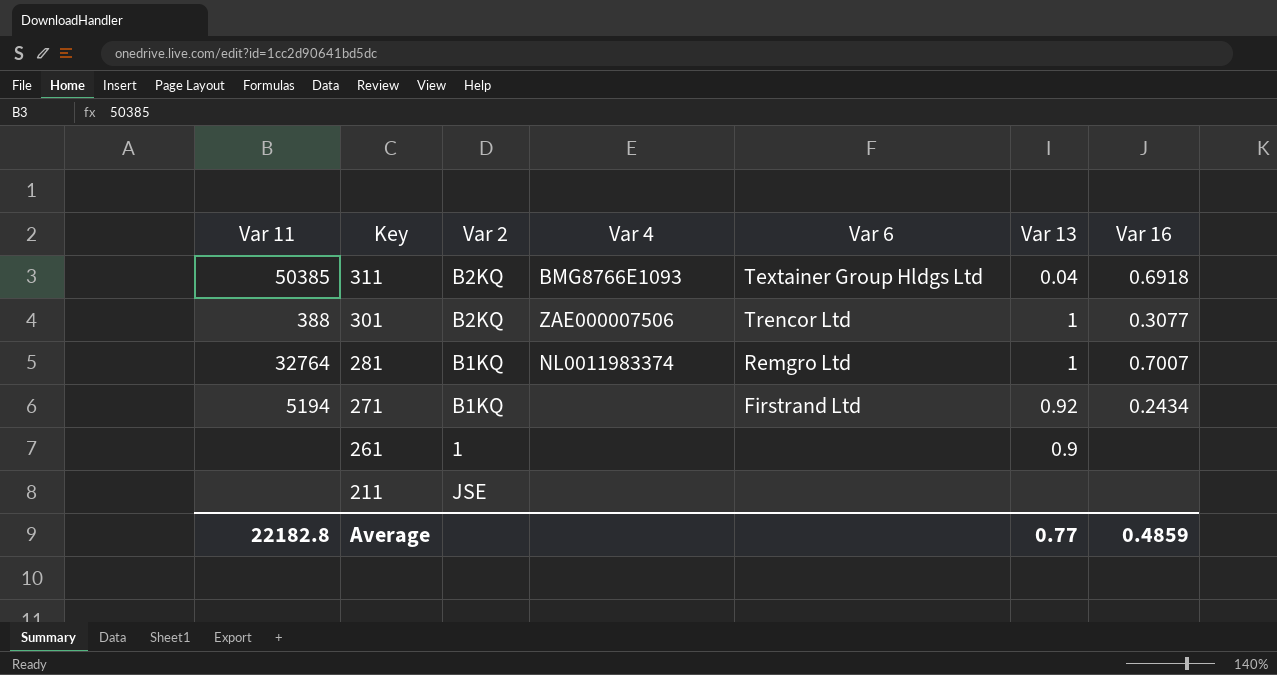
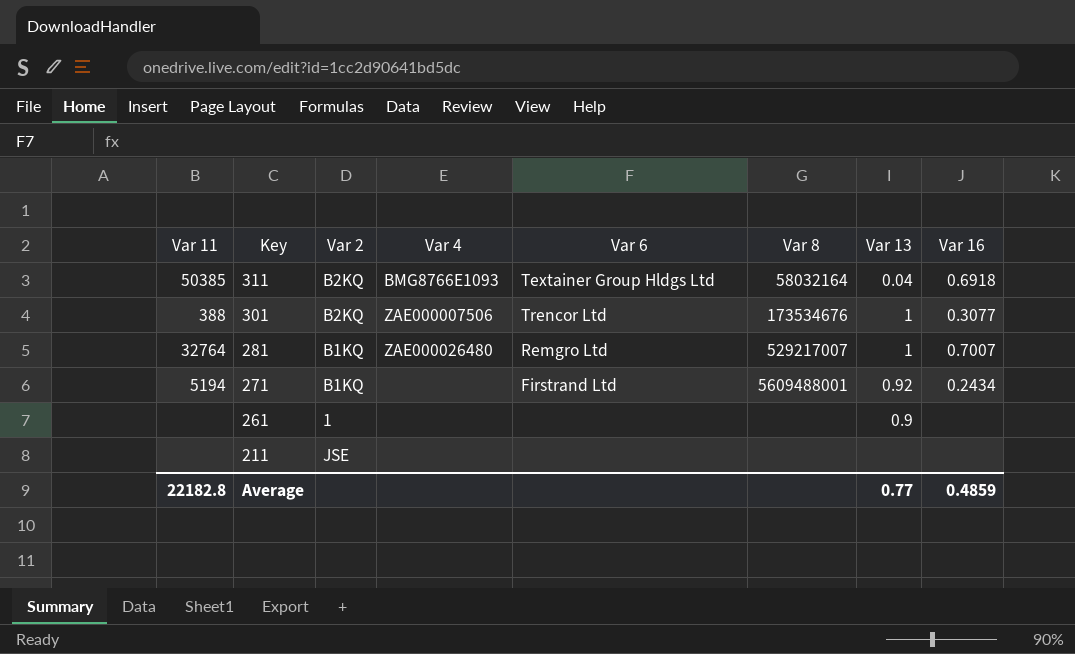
column Var 8 | position: none -> 6
281 | Var 4: NL0011983374 -> ZAE000026480

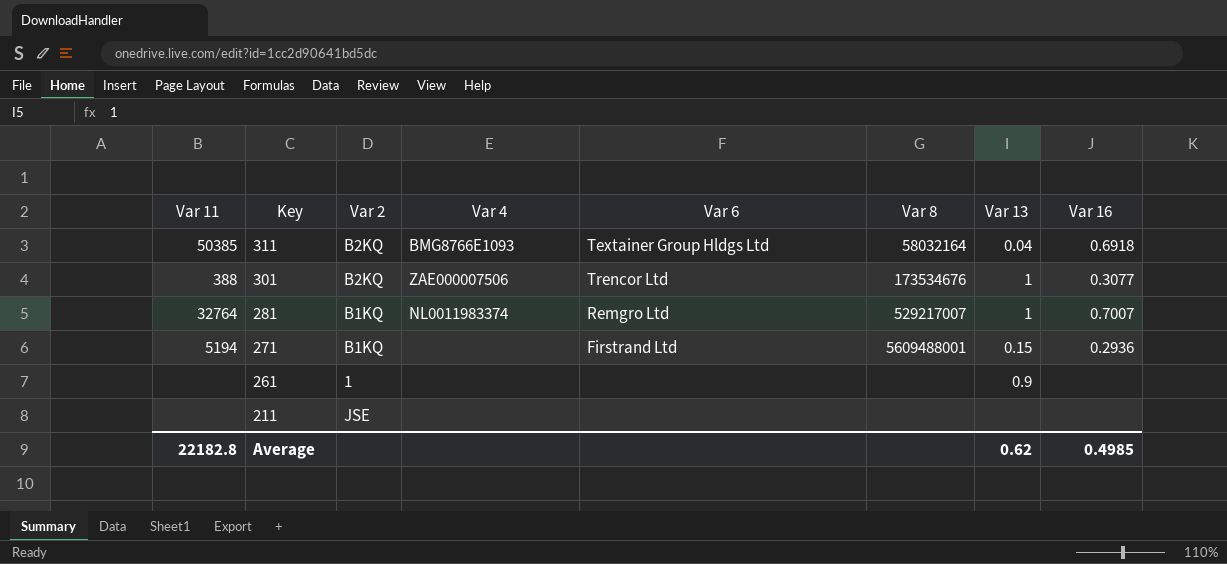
281 | Var 4: ZAE000026480 -> NL0011983374
271 | Var 13: 0.92 -> 0.15
271 | Var 16: 0.2434 -> 0.2936
Average | Var 13: 0.77 -> 0.62
Average | Var 16: 0.4859 -> 0.4985

